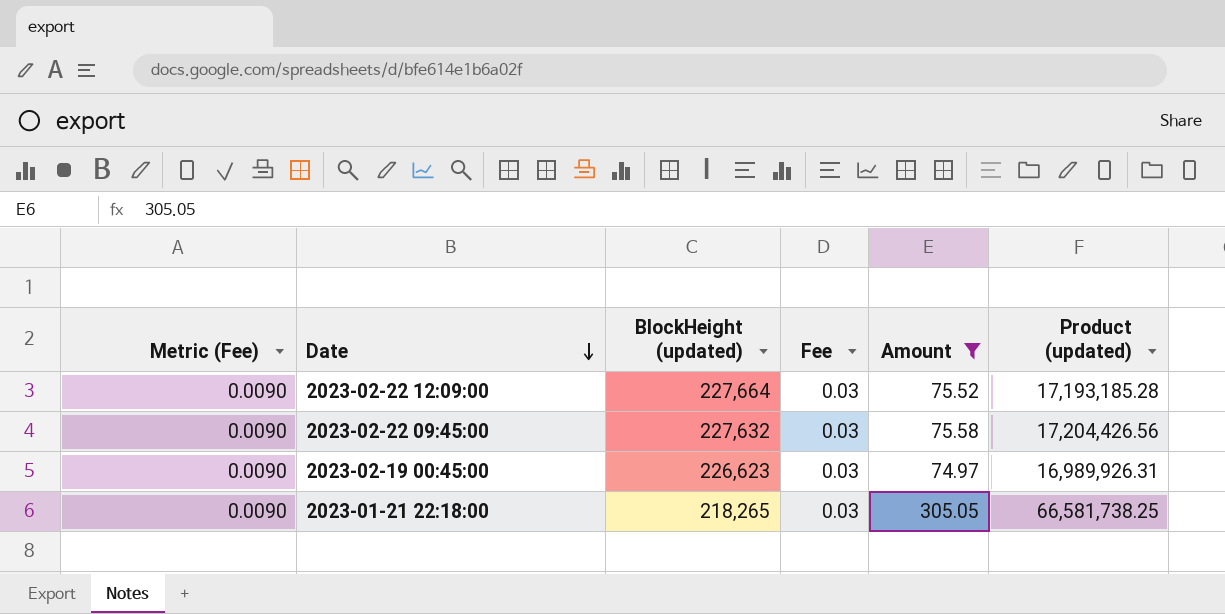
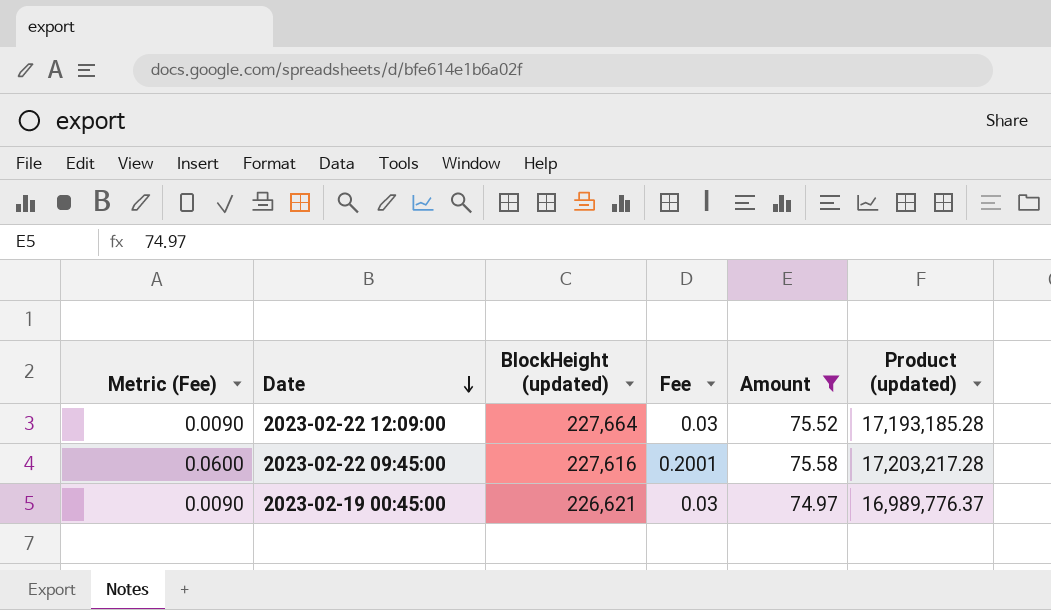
row 2023-01-21 22:18:00: 0.0090 | 218,265 | 0.03 | 305.05 | 66,581,738.25 -> none
2023-02-22 09:45:00 | Metric (Fee): 0.0090 -> 0.0600
2023-02-22 09:45:00 | BlockHeight (updated): 227,632 -> 227,616
2023-02-22 09:45:00 | Fee: 0.03 -> 0.2001
2023-02-22 09:45:00 | Product (updated): 17,204,426.56 -> 17,203,217.28
2023-02-19 00:45:00 | BlockHeight (updated): 226,623 -> 226,621
2023-02-19 00:45:00 | Product (updated): 16,989,926.31 -> 16,989,776.37

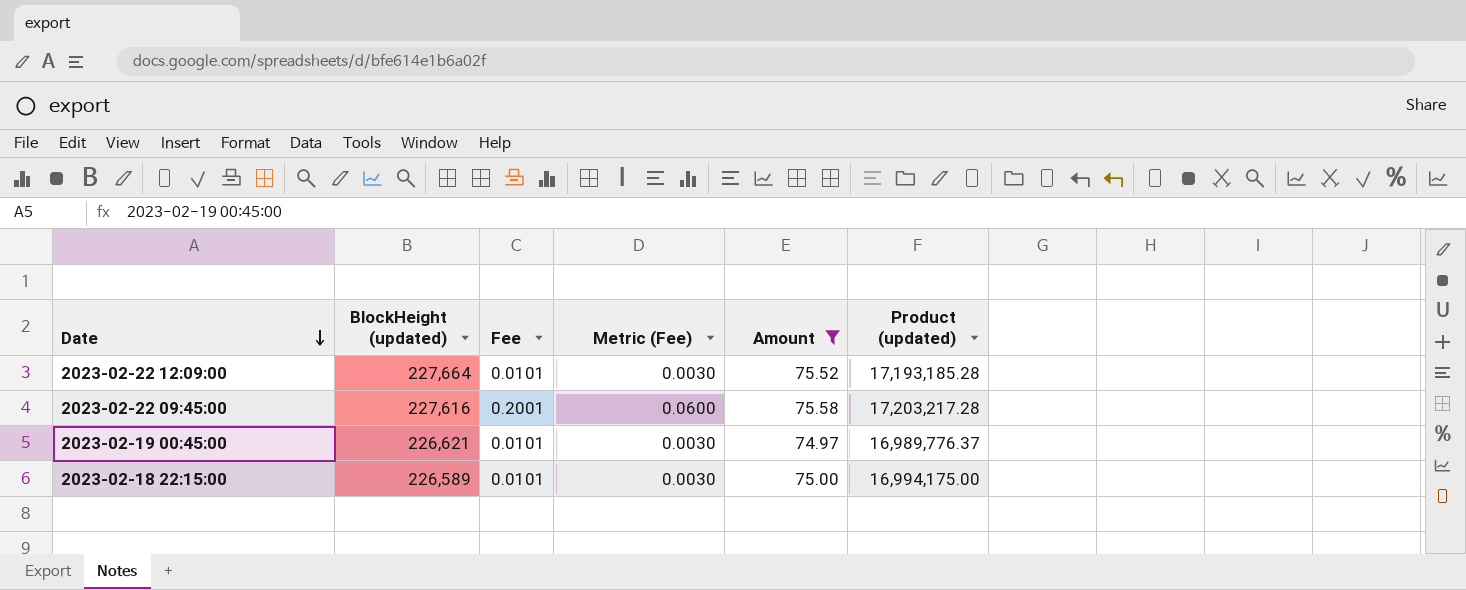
column Metric (Fee) | position: 1 -> 4
2023-02-22 12:09:00 | Fee: 0.03 -> 0.0101
2023-02-22 12:09:00 | Metric (Fee): 0.0090 -> 0.0030
2023-02-19 00:45:00 | Fee: 0.03 -> 0.0101
2023-02-19 00:45:00 | Metric (Fee): 0.0090 -> 0.0030
row 2023-02-18 22:15:00: none -> 226,589 | 0.0101 | 0.0030 | 75.00 | 16,994,175.00

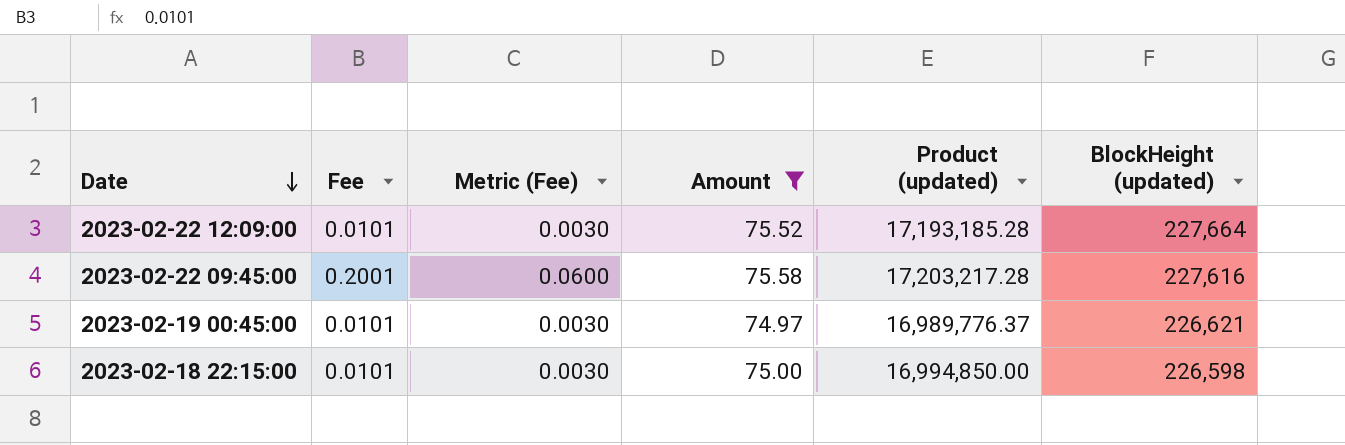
column BlockHeight (updated) | position: 2 -> 6
2023-02-18 22:15:00 | Product (updated): 16,994,175.00 -> 16,994,850.00
2023-02-18 22:15:00 | BlockHeight (updated): 226,589 -> 226,598

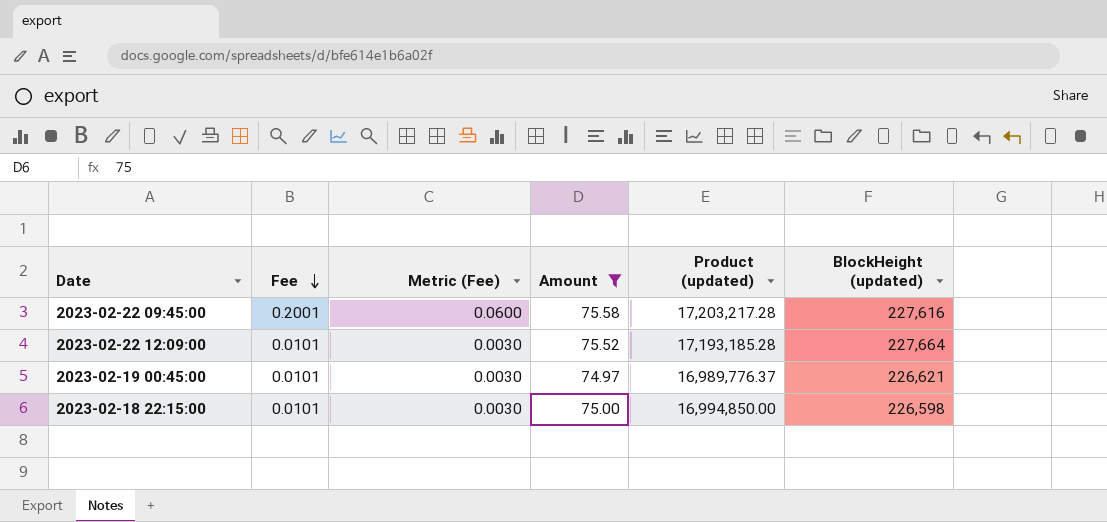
row order: Date descending -> Fee descending

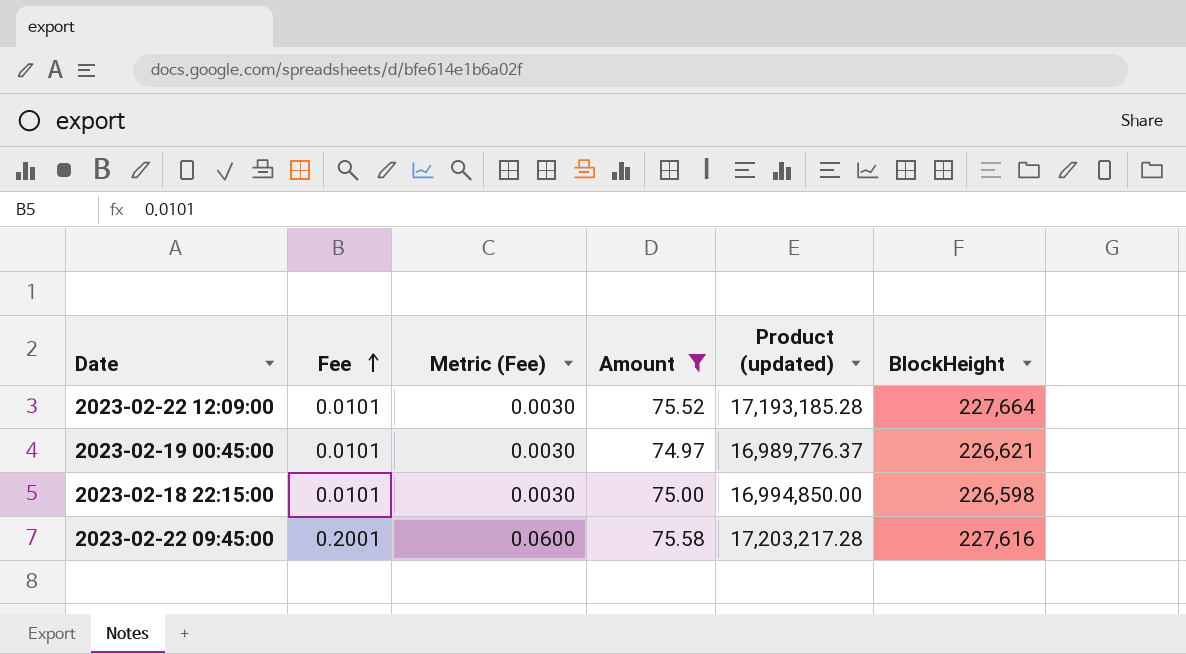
row order: Fee descending -> Fee ascending
column name: BlockHeight (updated) -> BlockHeight

